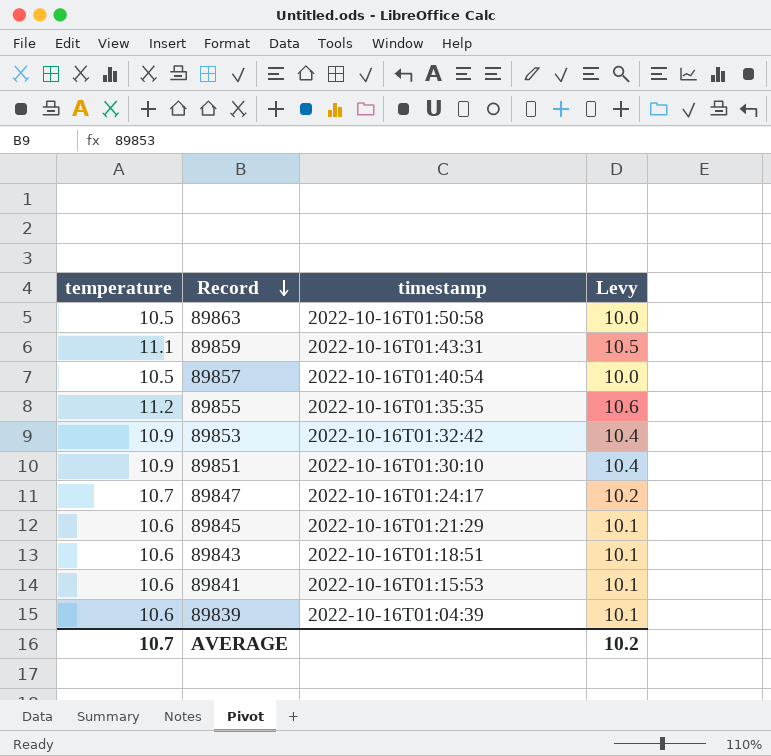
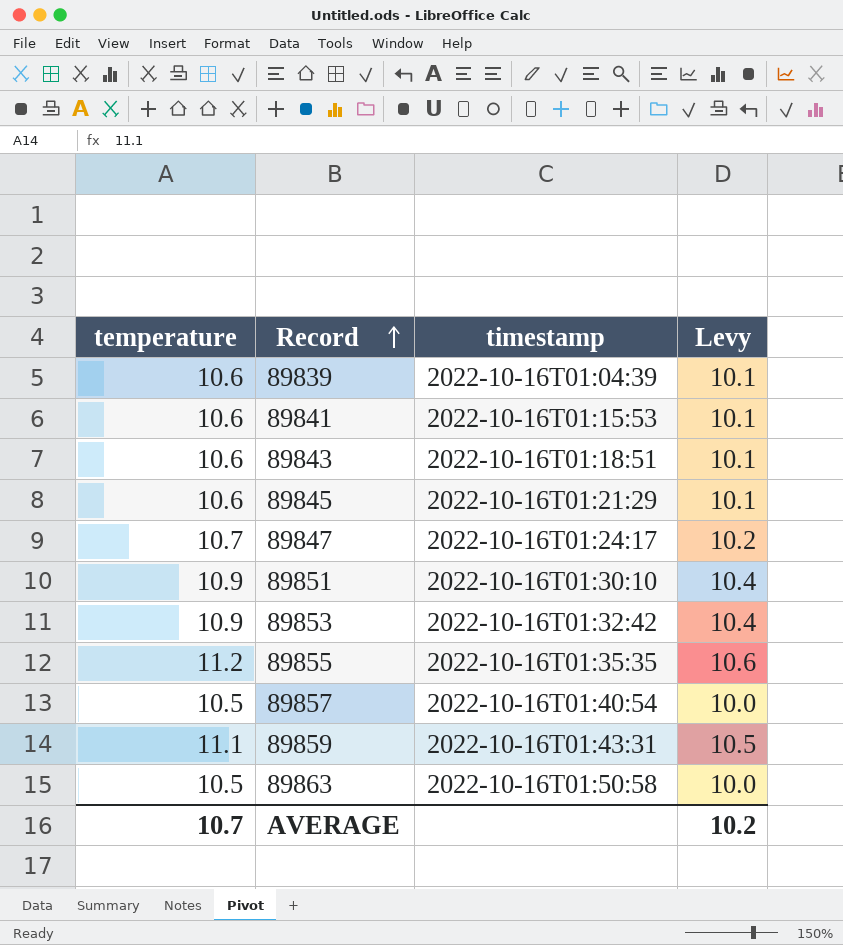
row order: Record descending -> Record ascending

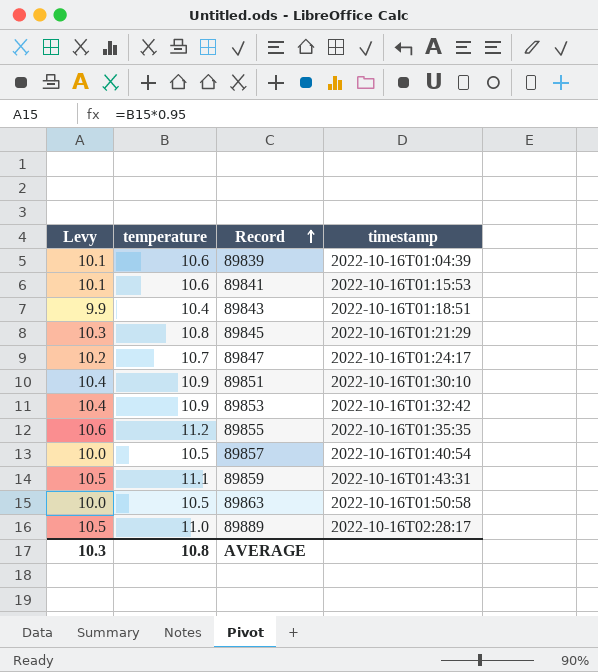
column Levy | position: 4 -> 1
89843 | Levy: 10.1 -> 9.9
89843 | temperature: 10.6 -> 10.4
89845 | Levy: 10.1 -> 10.3
89845 | temperature: 10.6 -> 10.8
row 89889: none -> 10.5 | 11.0 | 2022-10-16T02:28:17
AVERAGE | Levy: 10.2 -> 10.3
AVERAGE | temperature: 10.7 -> 10.8

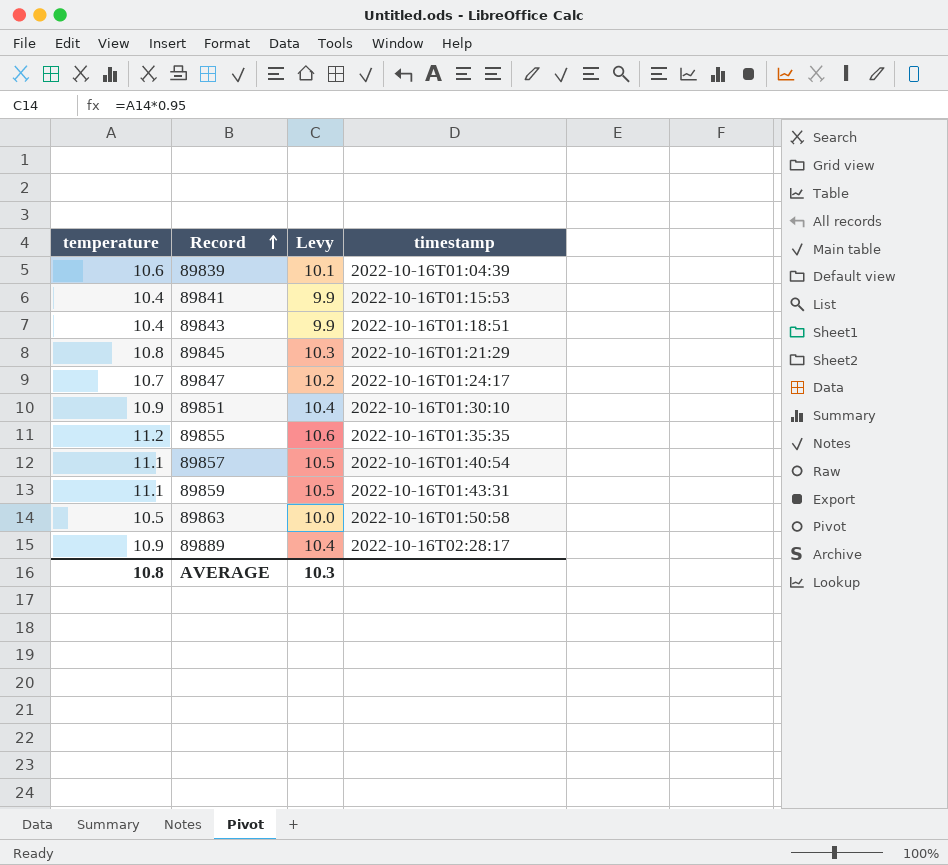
column Levy | position: 1 -> 3
row 89853: 10.4 | 10.9 | 2022-10-16T01:32:42 -> none
89841 | temperature: 10.6 -> 10.4
89841 | Levy: 10.1 -> 9.9
89857 | temperature: 10.5 -> 11.1
89857 | Levy: 10.0 -> 10.5
89889 | temperature: 11.0 -> 10.9
89889 | Levy: 10.5 -> 10.4

